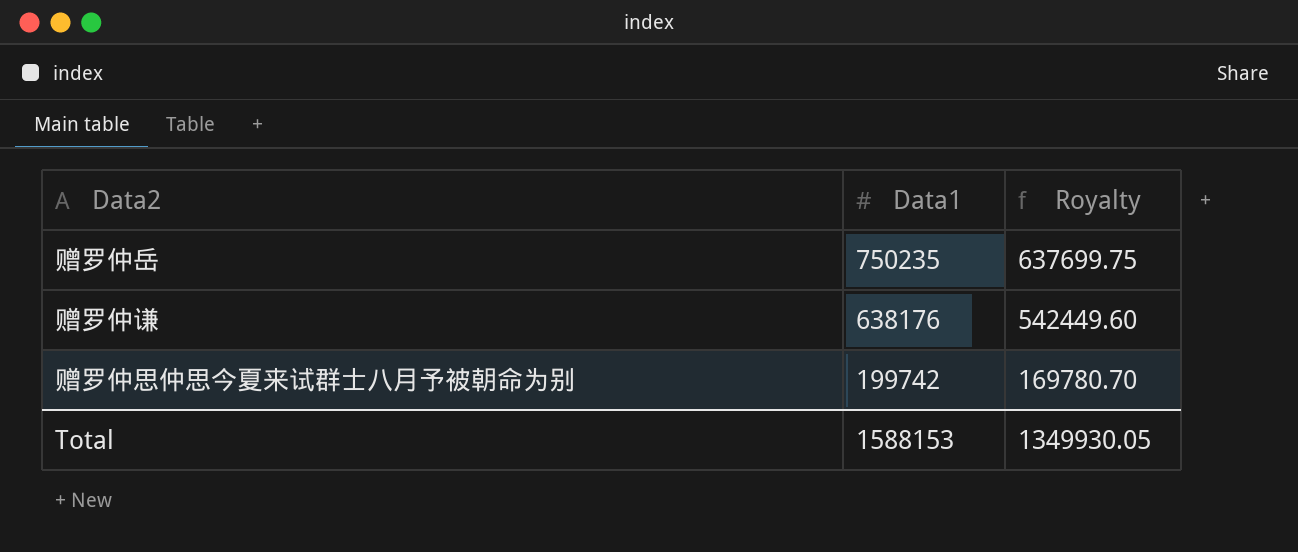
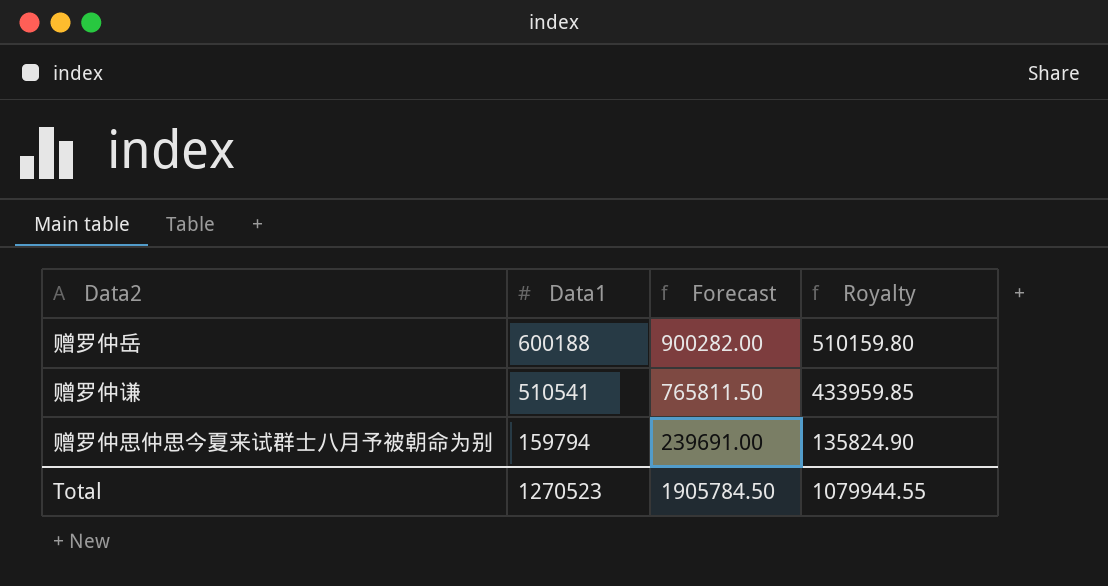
column Forecast | formula: none -> [Data1] * 1.5
赠罗仲岳 | Data1: 750235 -> 600188
赠罗仲岳 | Royalty: 637699.75 -> 510159.80
赠罗仲谦 | Data1: 638176 -> 510541
赠罗仲谦 | Royalty: 542449.60 -> 433959.85
赠罗仲思仲思今夏来试群士八月予被朝命为别 | Data1: 199742 -> 159794
赠罗仲思仲思今夏来试群士八月予被朝命为别 | Royalty: 169780.70 -> 135824.90
Total | Data1: 1588153 -> 1270523
Total | Royalty: 1349930.05 -> 1079944.55

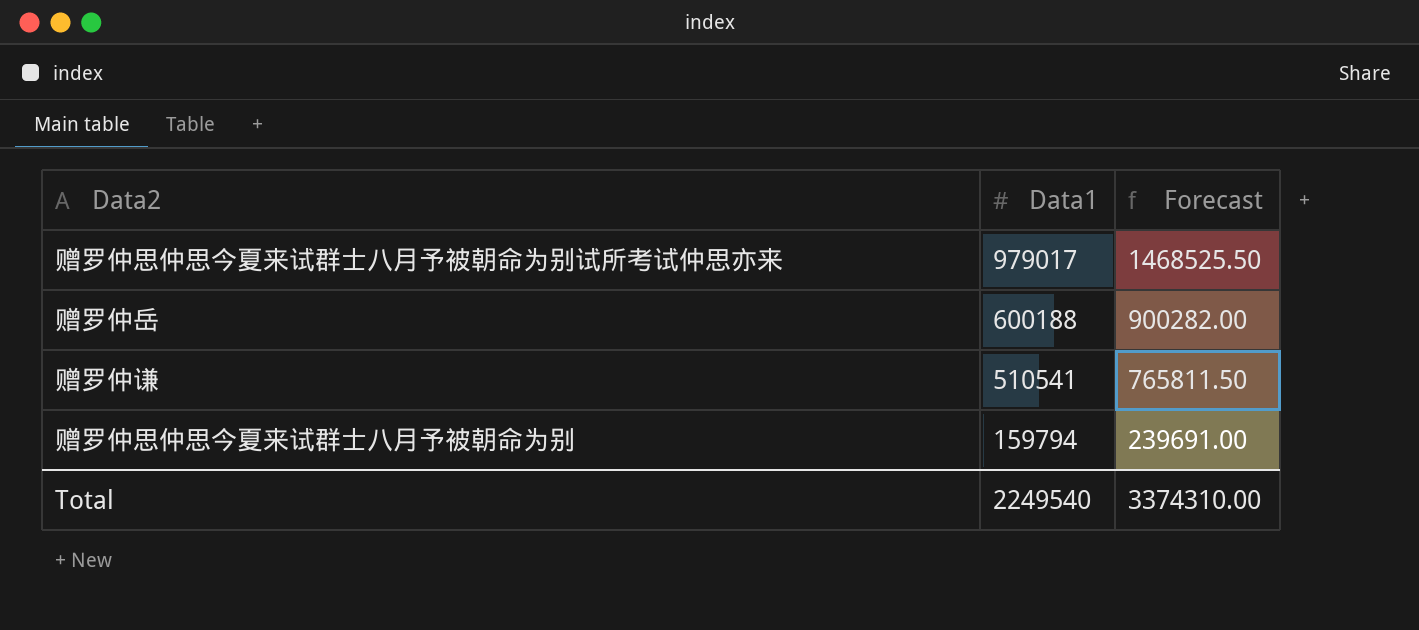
column Royalty | formula: [Data1] * 0.85 -> none
row 赠罗仲思仲思今夏来试群士八月予被朝命为别试所考试仲思亦来: none -> 979017 | 1468525.50
Total | Data1: 1270523 -> 2249540
Total | Forecast: 1905784.50 -> 3374310.00

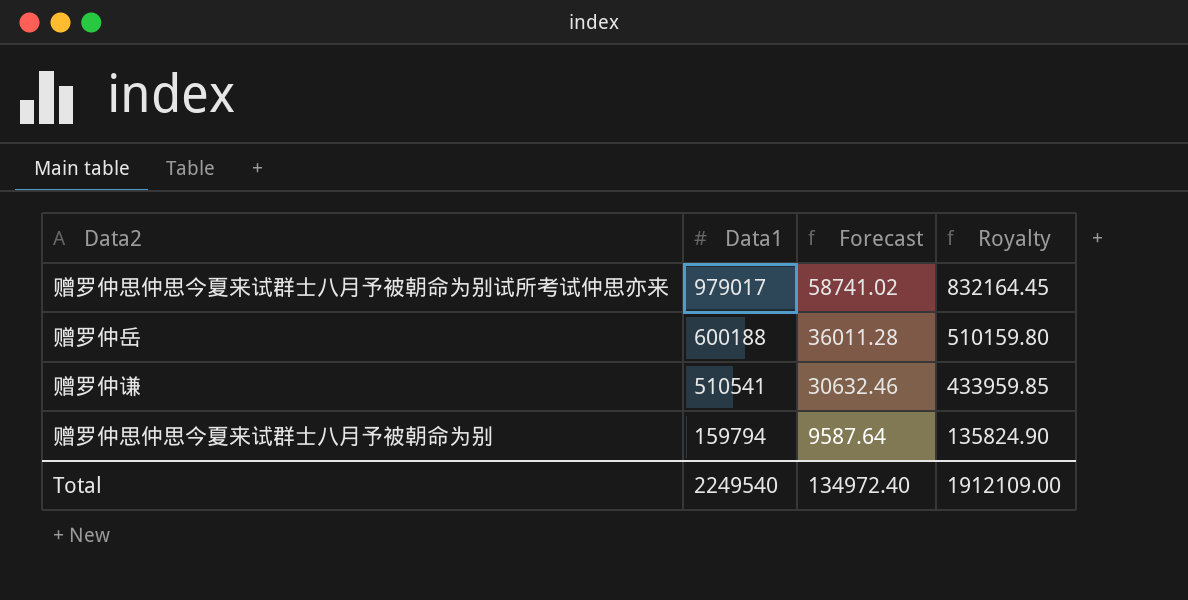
column Forecast | formula: [Data1] * 1.5 -> [Data1] * 0.06
column Royalty | formula: none -> [Data1] * 0.85
Total | Forecast: 3374310.00 -> 134972.40

